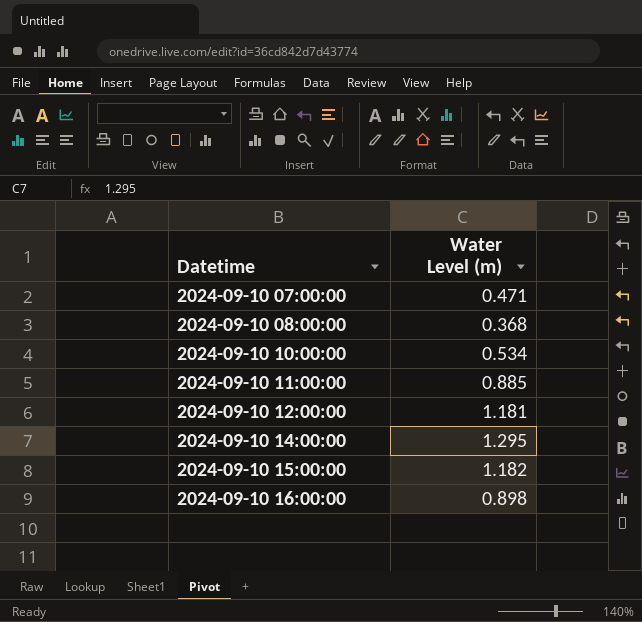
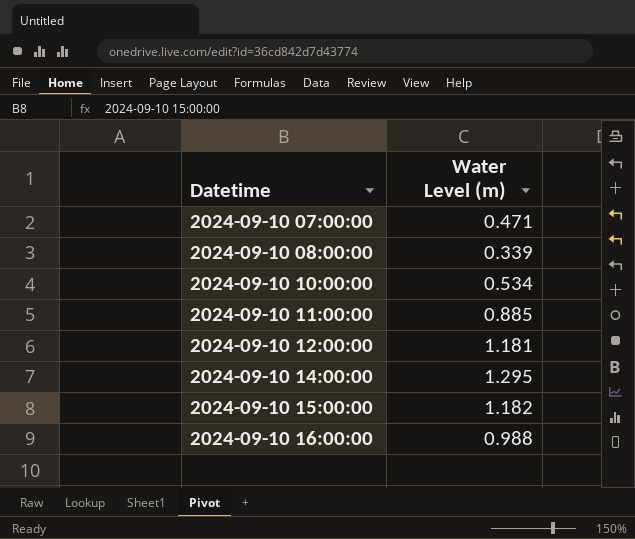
2024-09-10 08:00:00 | Water Level (m): 0.368 -> 0.339
2024-09-10 16:00:00 | Water Level (m): 0.898 -> 0.988

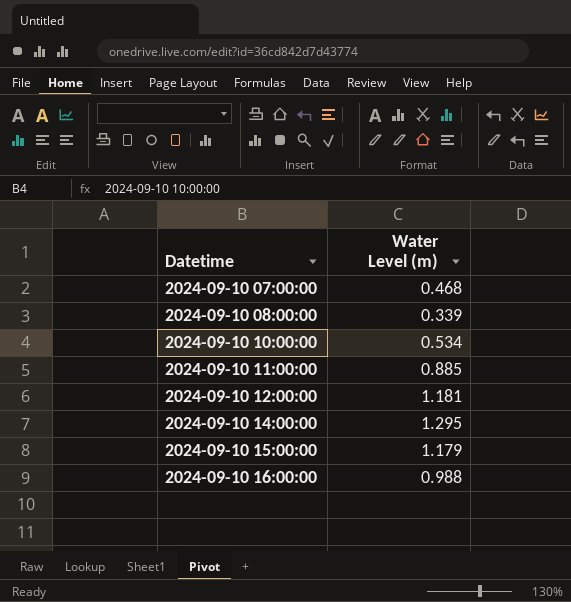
2024-09-10 07:00:00 | Water Level (m): 0.471 -> 0.468
2024-09-10 15:00:00 | Water Level (m): 1.182 -> 1.179

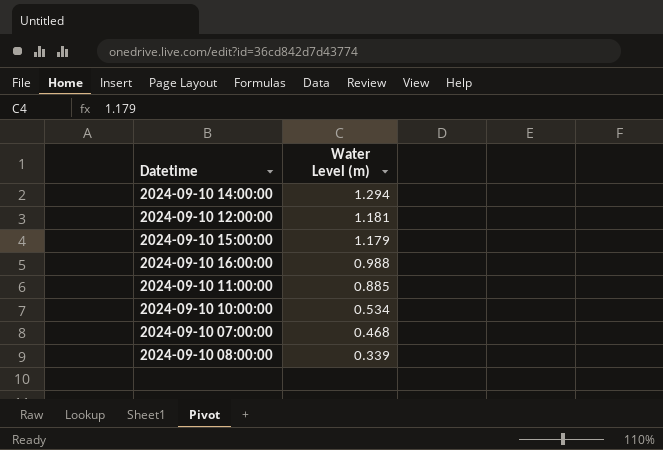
row order: Datetime ascending -> Water Level (m) descending
2024-09-10 14:00:00 | Water Level (m): 1.295 -> 1.294

